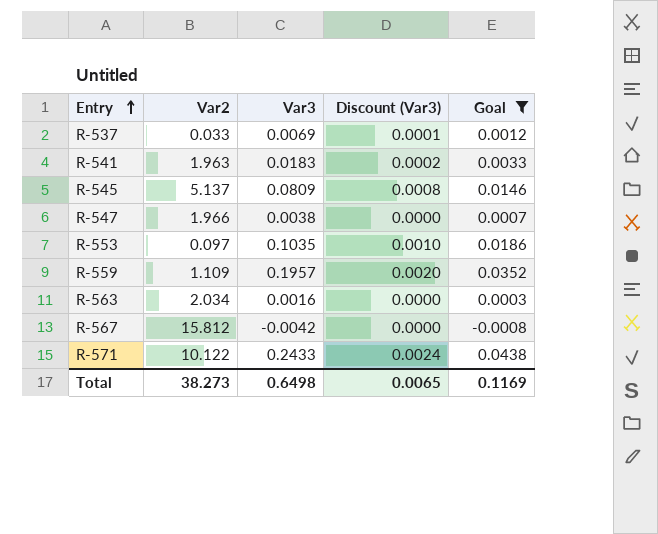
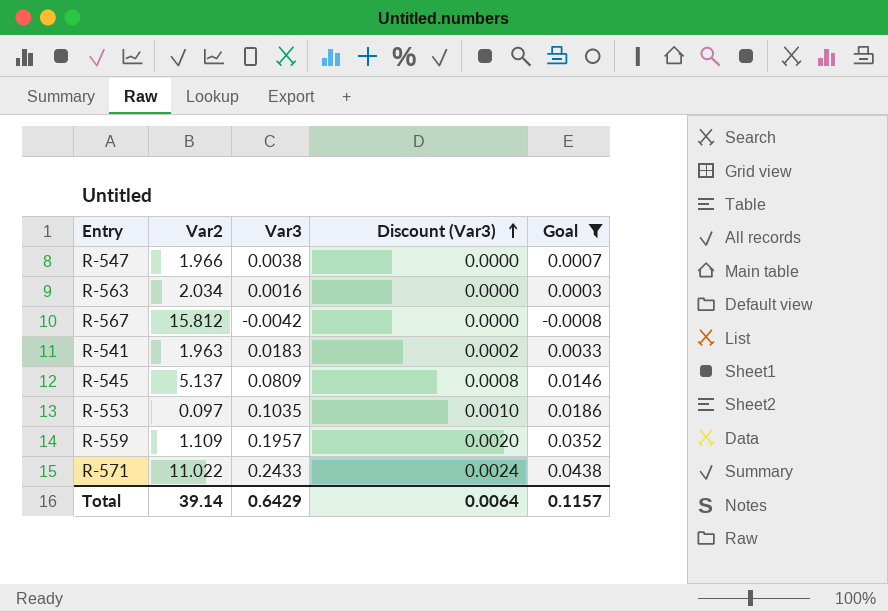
row order: Entry ascending -> Discount (Var3) ascending
row R-537: 0.033 | 0.0069 | 0.0001 | 0.0012 -> none
R-571 | Var2: 10.122 -> 11.022
Total | Var2: 38.273 -> 39.14
Total | Var3: 0.6498 -> 0.6429
Total | Discount (Var3): 0.0065 -> 0.0064
Total | Goal: 0.1169 -> 0.1157

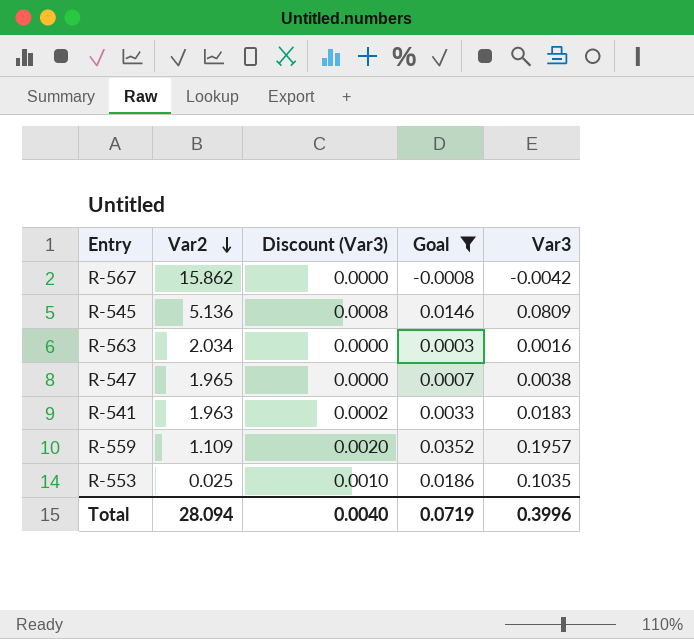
row order: Discount (Var3) ascending -> Var2 descending
column Var3 | position: 3 -> 5
row R-571: 11.022 | 0.2433 | 0.0024 | 0.0438 -> none
R-567 | Var2: 15.812 -> 15.862
R-545 | Var2: 5.137 -> 5.136
R-547 | Var2: 1.966 -> 1.965
R-553 | Var2: 0.097 -> 0.025
Total | Var2: 39.14 -> 28.094
Total | Discount (Var3): 0.0064 -> 0.0040
Total | Goal: 0.1157 -> 0.0719
Total | Var3: 0.6429 -> 0.3996

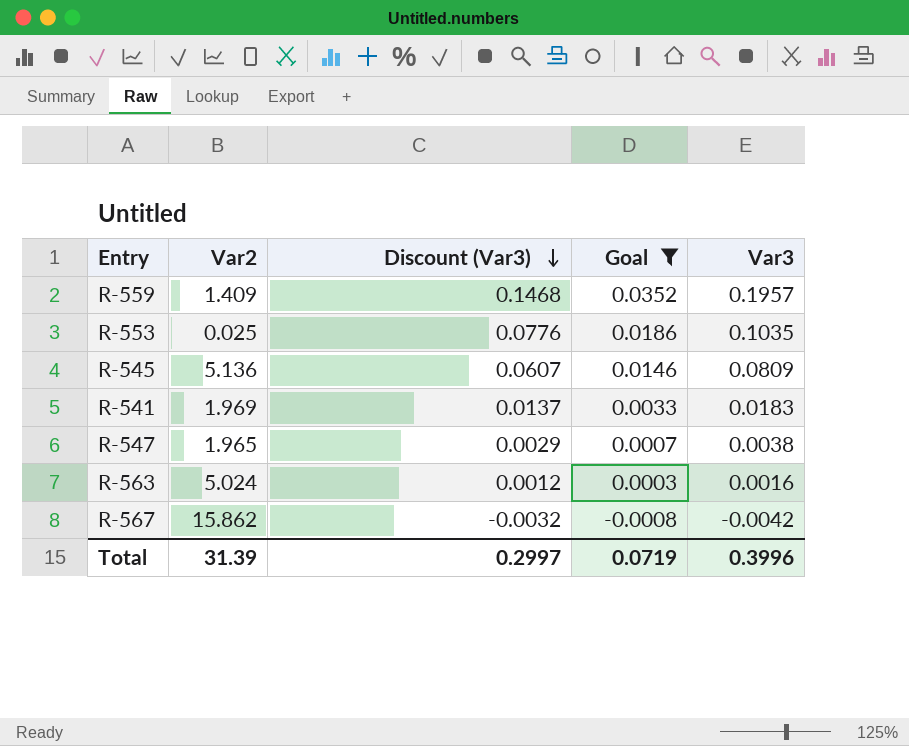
row order: Var2 descending -> Discount (Var3) descending
column Discount (Var3) | formula: [Var3] * 0.01 -> [Var3] * 0.75
R-559 | Var2: 1.109 -> 1.409
R-541 | Var2: 1.963 -> 1.969
R-563 | Var2: 2.034 -> 5.024
Total | Var2: 28.094 -> 31.39
Total | Discount (Var3): 0.0040 -> 0.2997

